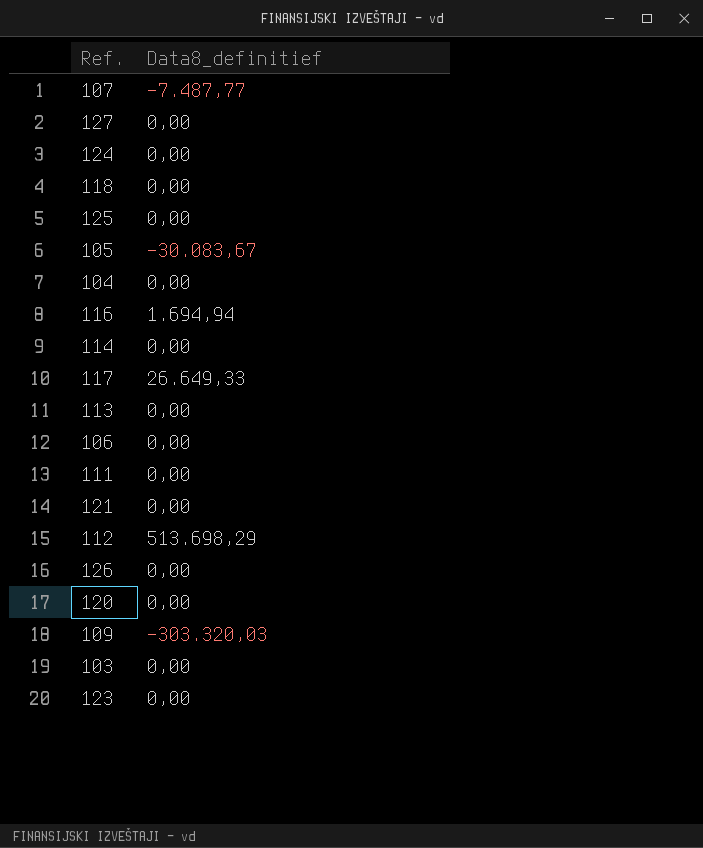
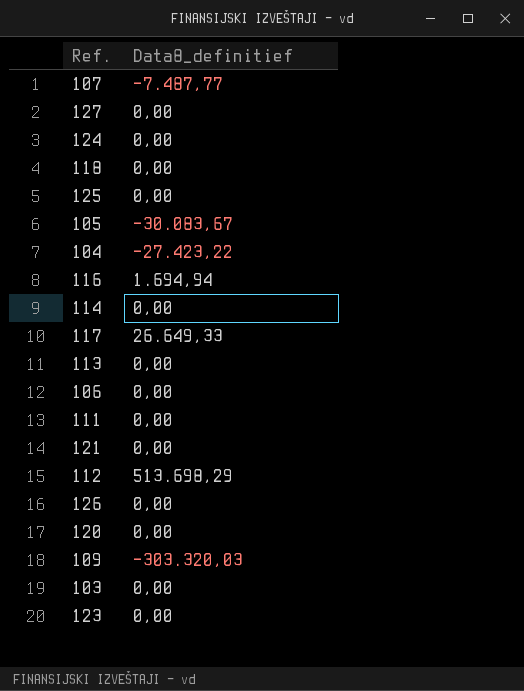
104 | Data8_definitief: 0,00 -> -27.423,22

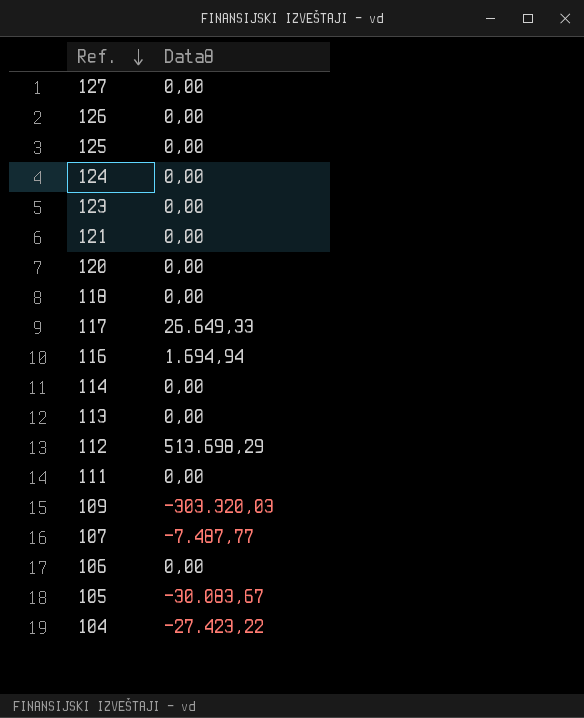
row order: none -> Ref. descending
column name: Data8_definitief -> Data8
row 103: 0,00 -> none

